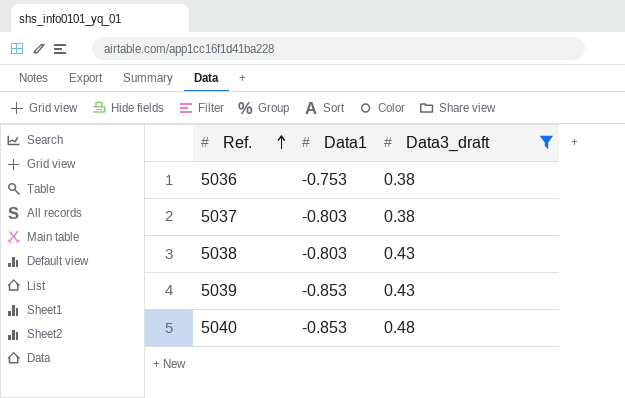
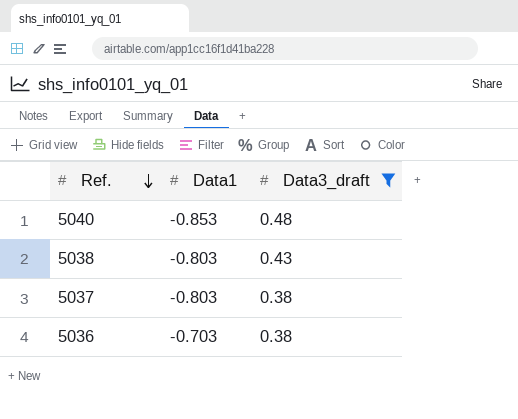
row order: Ref. ascending -> Ref. descending
row 5039: -0.853 | 0.43 -> none
5036 | Data1: -0.753 -> -0.703

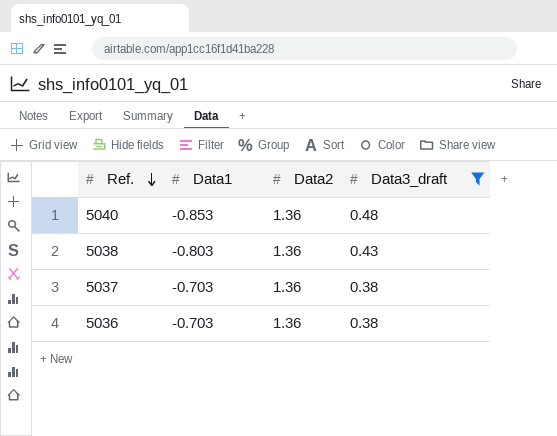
column Data2 | position: none -> 3
5037 | Data1: -0.803 -> -0.703

